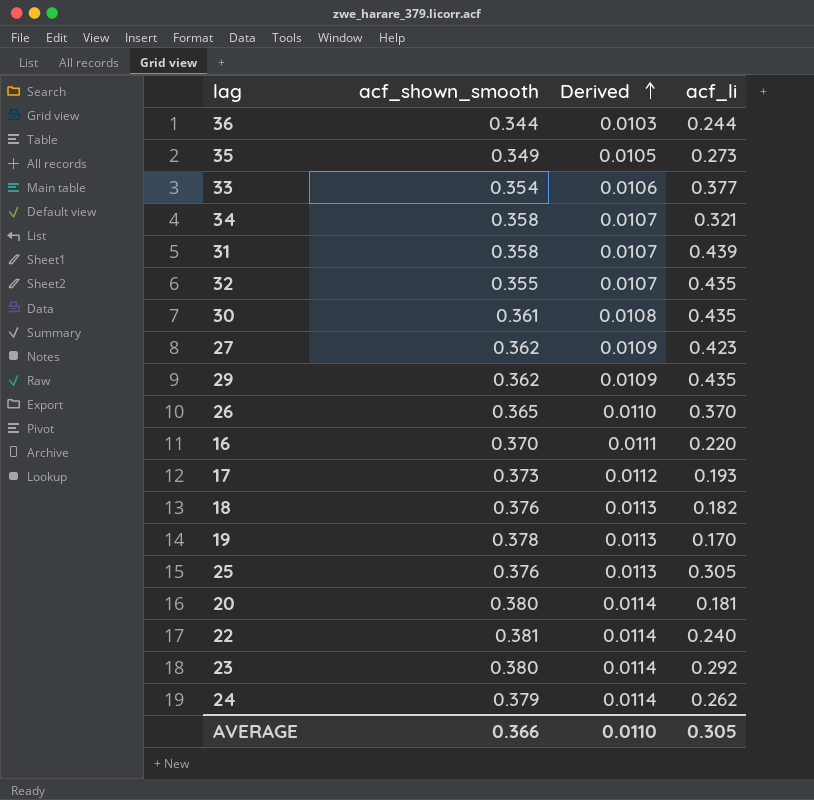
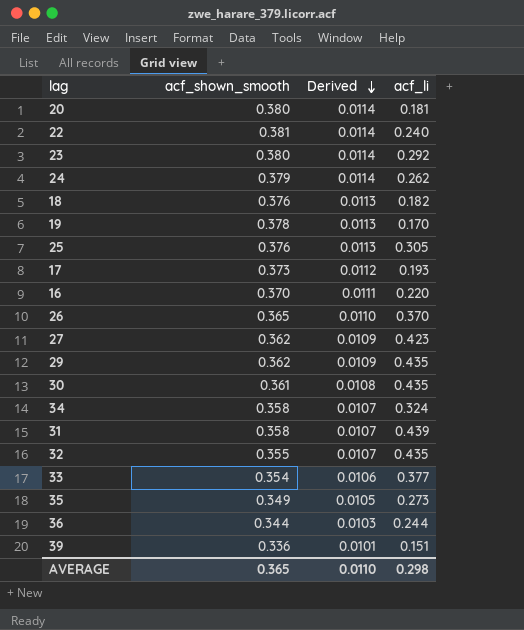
row order: Derived ascending -> Derived descending
34 | acf_li: 0.321 -> 0.324
row 39: none -> 0.336 | 0.0101 | 0.151
AVERAGE | acf_shown_smooth: 0.366 -> 0.365
AVERAGE | acf_li: 0.305 -> 0.298

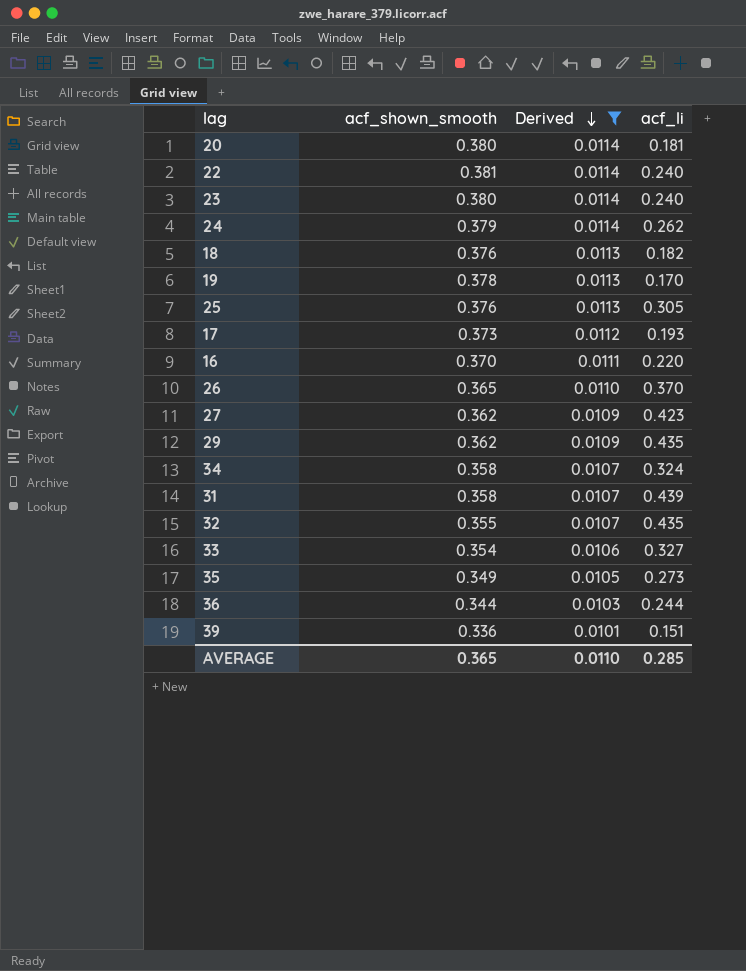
filter: none -> Derived != 0.0108
23 | acf_li: 0.292 -> 0.240
33 | acf_li: 0.377 -> 0.327
AVERAGE | acf_li: 0.298 -> 0.285

